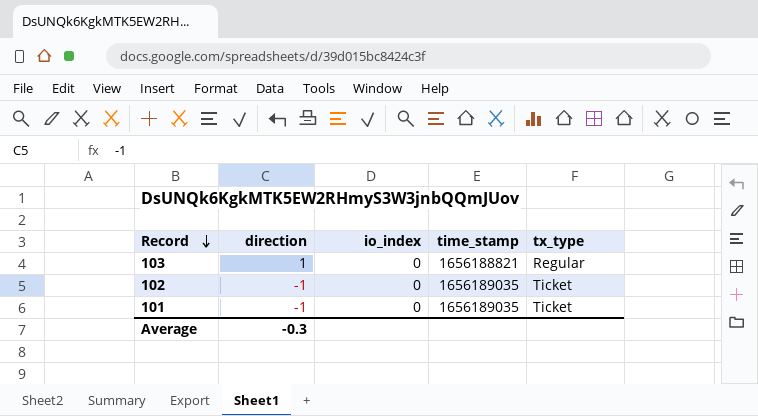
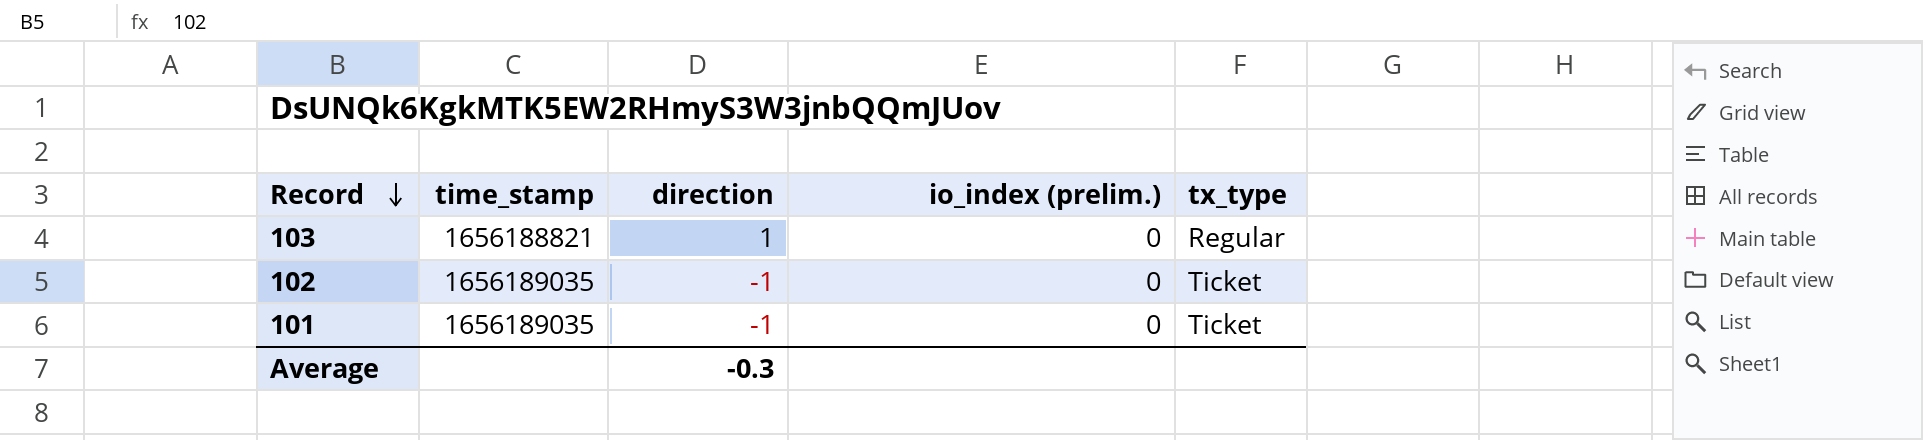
column time_stamp | position: 4 -> 2
column name: io_index -> io_index (prelim.)

